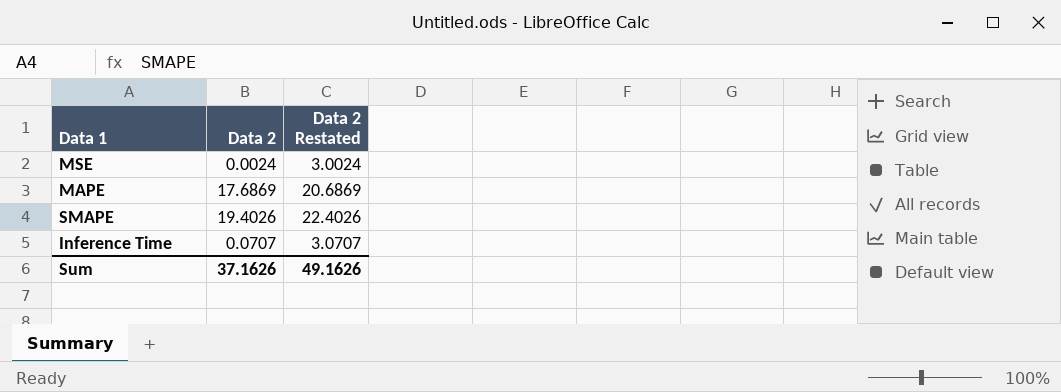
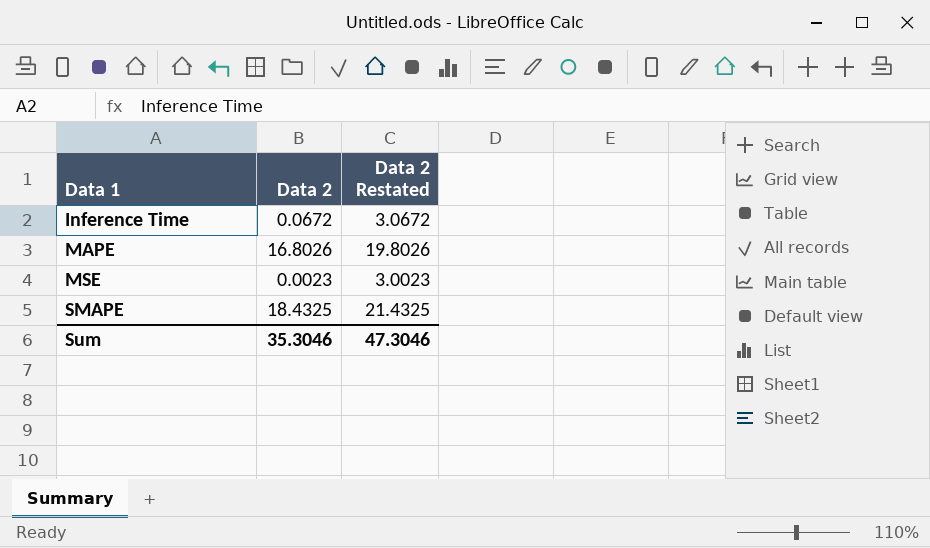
row order: none -> Data 1 ascending
Inference Time | Data 2: 0.0707 -> 0.0672
Inference Time | Data 2 Restated: 3.0707 -> 3.0672
MAPE | Data 2: 17.6869 -> 16.8026
MAPE | Data 2 Restated: 20.6869 -> 19.8026
MSE | Data 2: 0.0024 -> 0.0023
MSE | Data 2 Restated: 3.0024 -> 3.0023
SMAPE | Data 2: 19.4026 -> 18.4325
SMAPE | Data 2 Restated: 22.4026 -> 21.4325
Sum | Data 2: 37.1626 -> 35.3046
Sum | Data 2 Restated: 49.1626 -> 47.3046

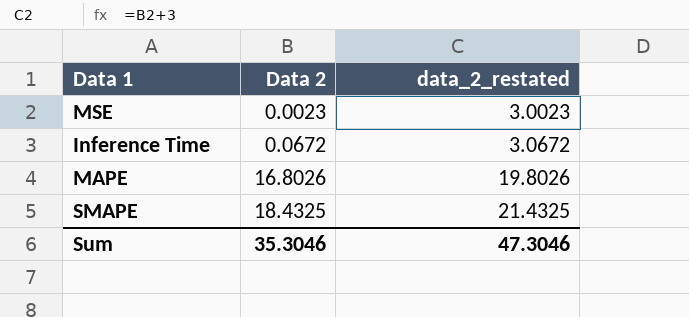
row order: Data 1 ascending -> Data 2 ascending
column name: Data 2 Restated -> data_2_restated

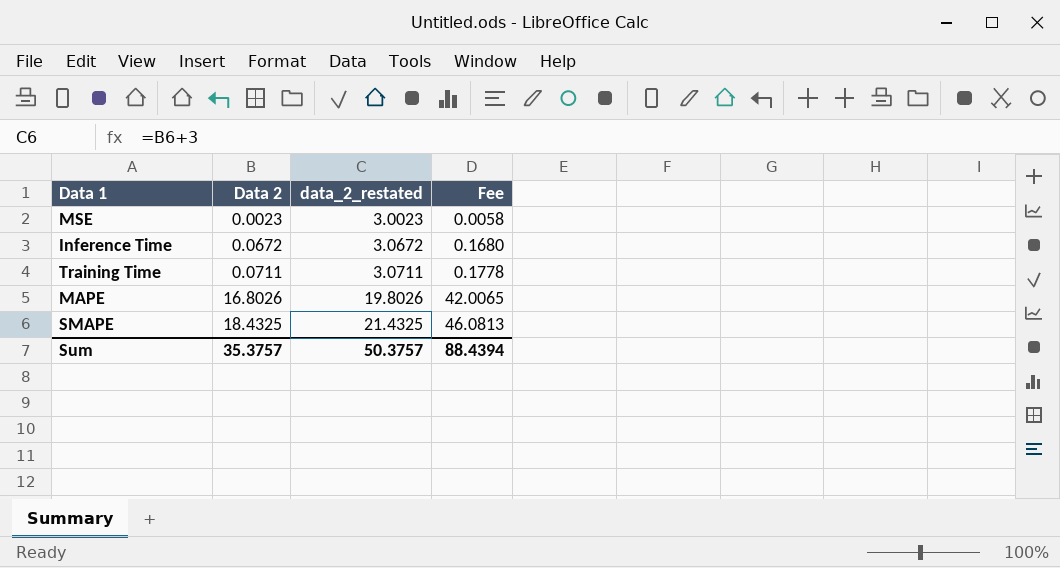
column Fee | formula: none -> [Data 2] * 2.5
row Training Time: none -> 0.0711 | 3.0711 | 0.1778
Sum | Data 2: 35.3046 -> 35.3757
Sum | data_2_restated: 47.3046 -> 50.3757

